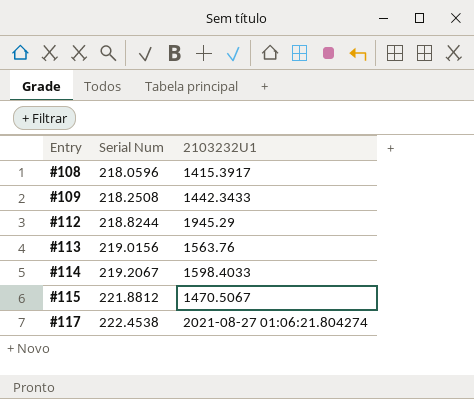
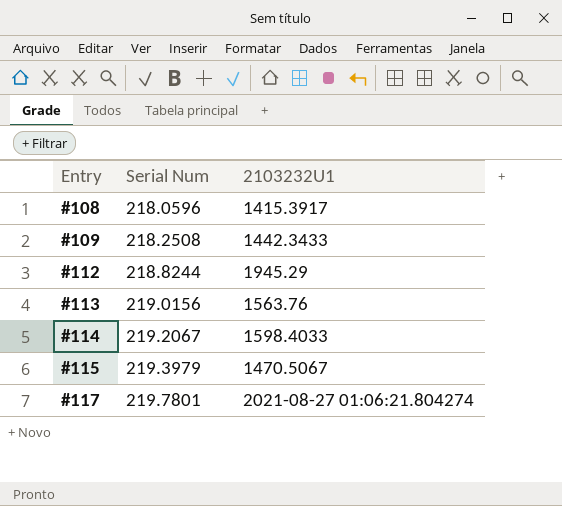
#115 | Serial Num: 221.8812 -> 219.3979
#117 | Serial Num: 222.4538 -> 219.7801

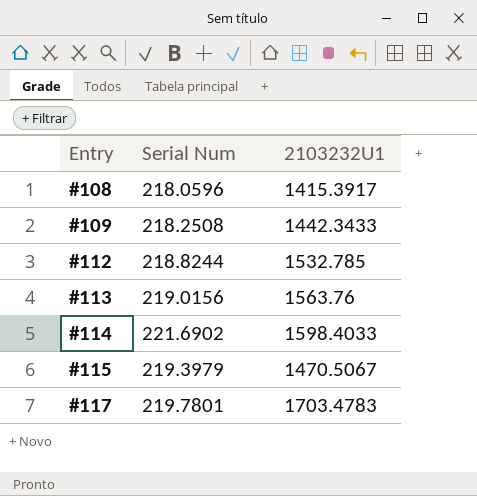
#112 | 2103232U1: 1945.29 -> 1532.785
#114 | Serial Num: 219.2067 -> 221.6902
#117 | 2103232U1: 2021-08-27 01:06:21.804274 -> 1703.4783

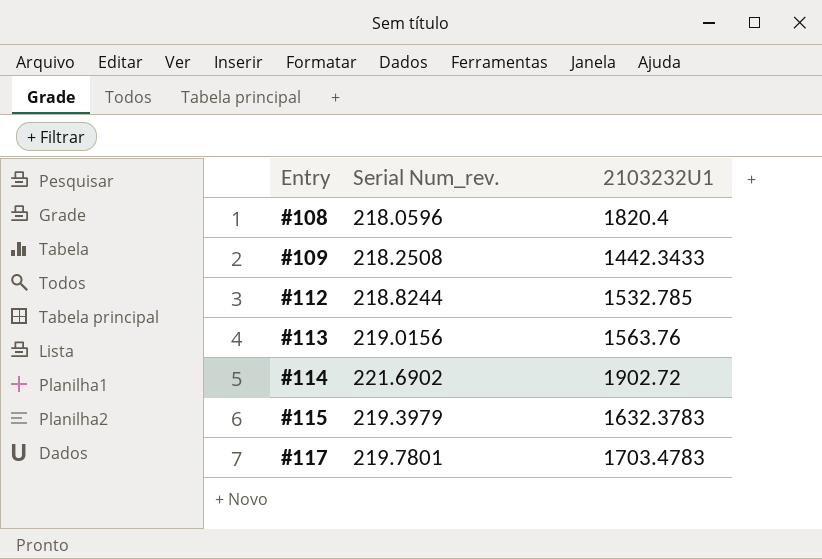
column name: Serial Num -> Serial Num_rev.
#108 | 2103232U1: 1415.3917 -> 1820.4
#114 | 2103232U1: 1598.4033 -> 1902.72
#115 | 2103232U1: 1470.5067 -> 1632.3783

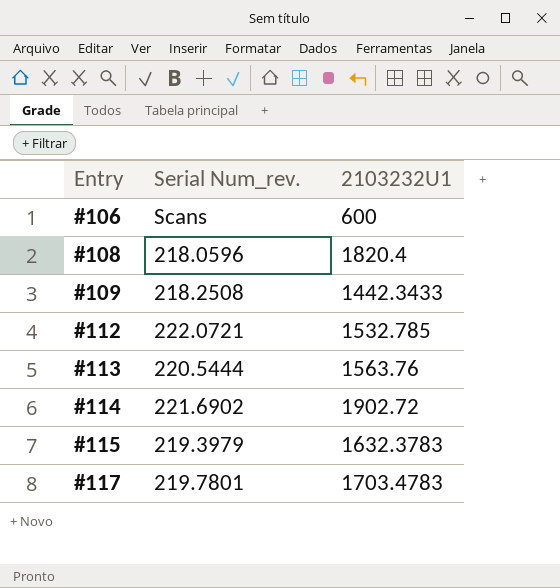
row #106: none -> Scans | 600
#112 | Serial Num_rev.: 218.8244 -> 222.0721
#113 | Serial Num_rev.: 219.0156 -> 220.5444

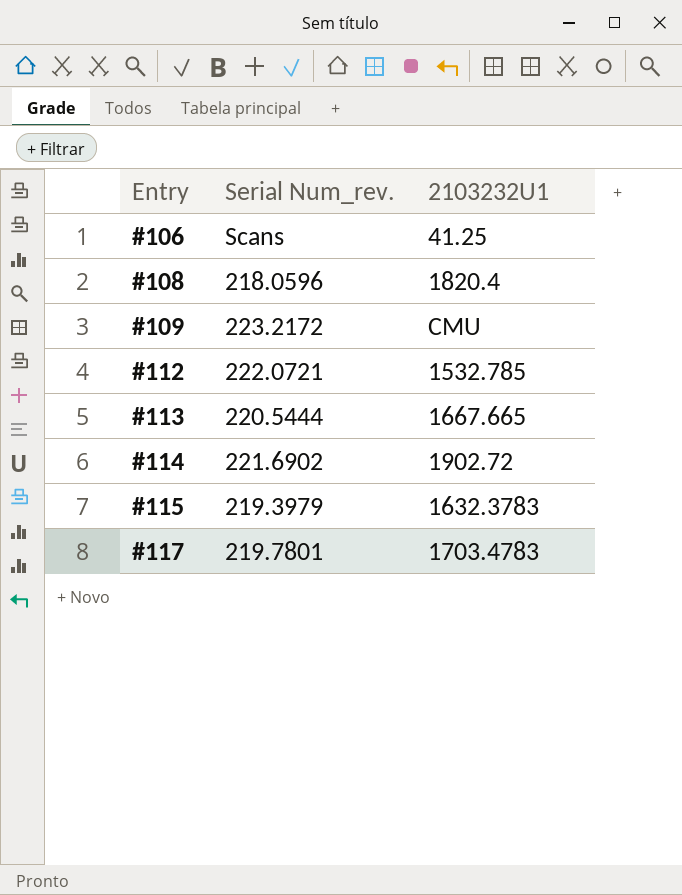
#106 | 2103232U1: 600 -> 41.25
#109 | Serial Num_rev.: 218.2508 -> 223.2172
#109 | 2103232U1: 1442.3433 -> CMU
#113 | 2103232U1: 1563.76 -> 1667.665

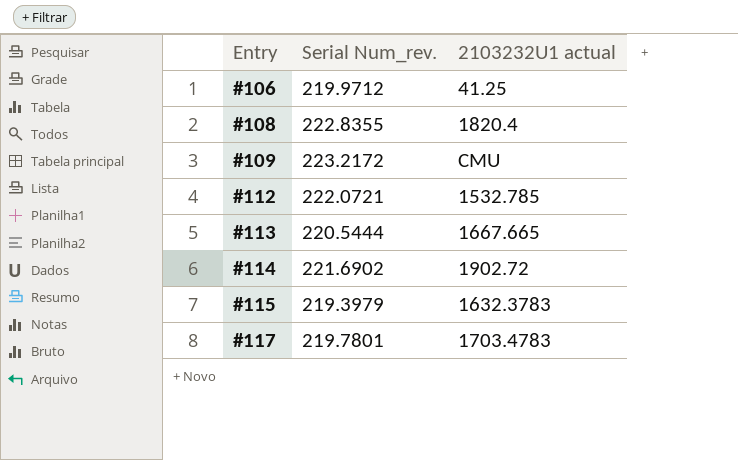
column name: 2103232U1 -> 2103232U1 actual
#106 | Serial Num_rev.: Scans -> 219.9712
#108 | Serial Num_rev.: 218.0596 -> 222.8355

